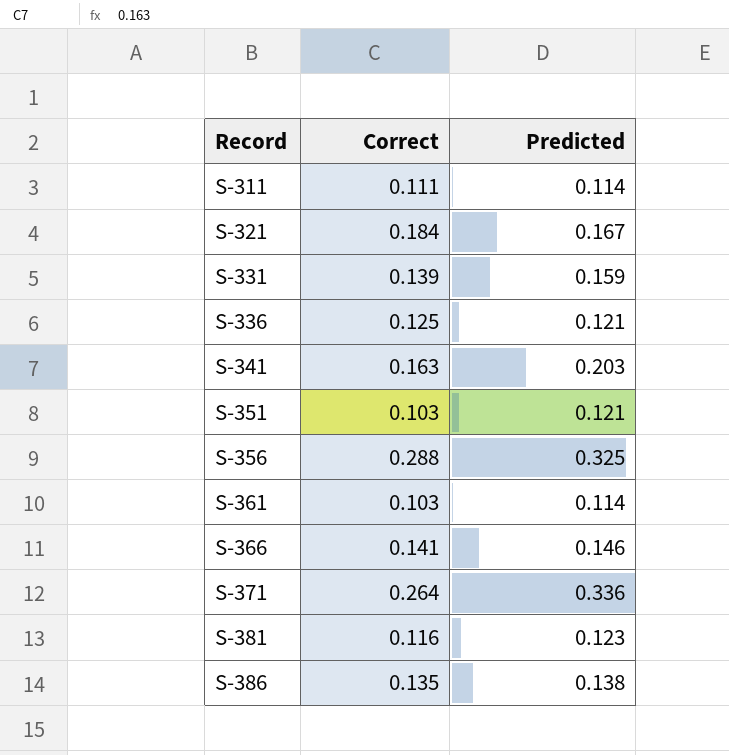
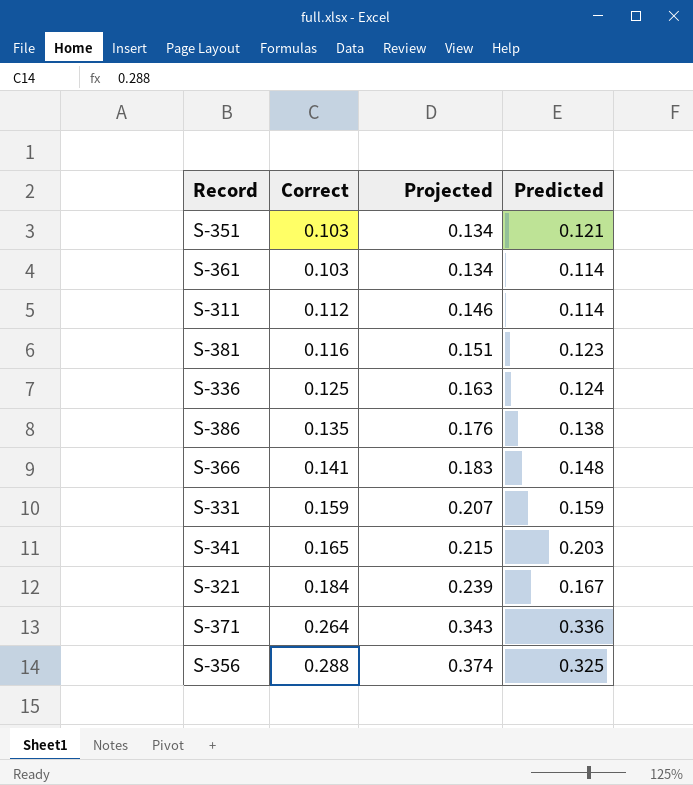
row order: Record ascending -> Correct ascending
column Projected | formula: none -> [Correct] * 1.3
S-311 | Correct: 0.111 -> 0.112
S-336 | Predicted: 0.121 -> 0.124
S-366 | Predicted: 0.146 -> 0.148
S-331 | Correct: 0.139 -> 0.159
S-341 | Correct: 0.163 -> 0.165

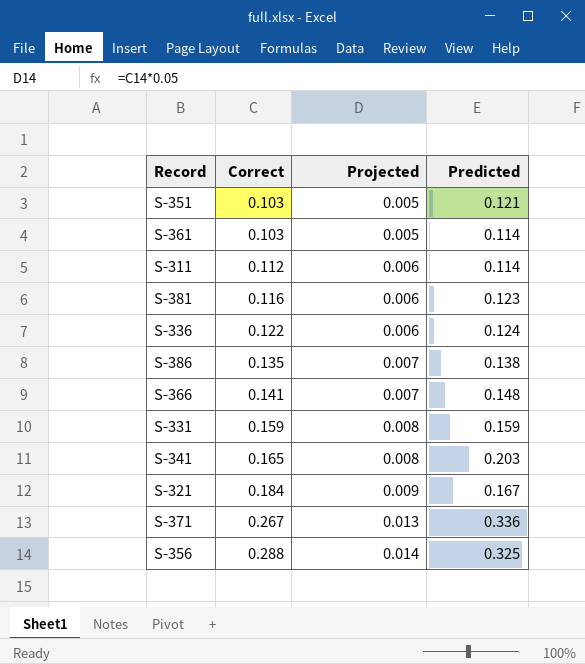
column Projected | formula: [Correct] * 1.3 -> [Correct] * 0.05
S-336 | Correct: 0.125 -> 0.122
S-371 | Correct: 0.264 -> 0.267

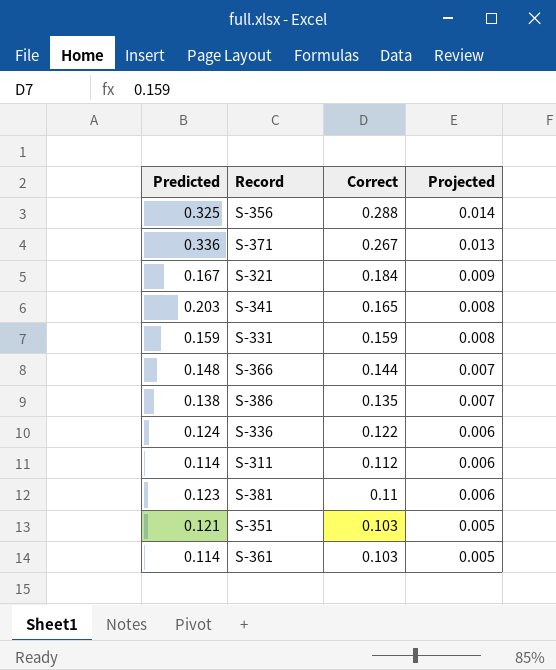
row order: Correct ascending -> Correct descending
column Predicted | position: 4 -> 1
S-366 | Correct: 0.141 -> 0.144
S-381 | Correct: 0.116 -> 0.11

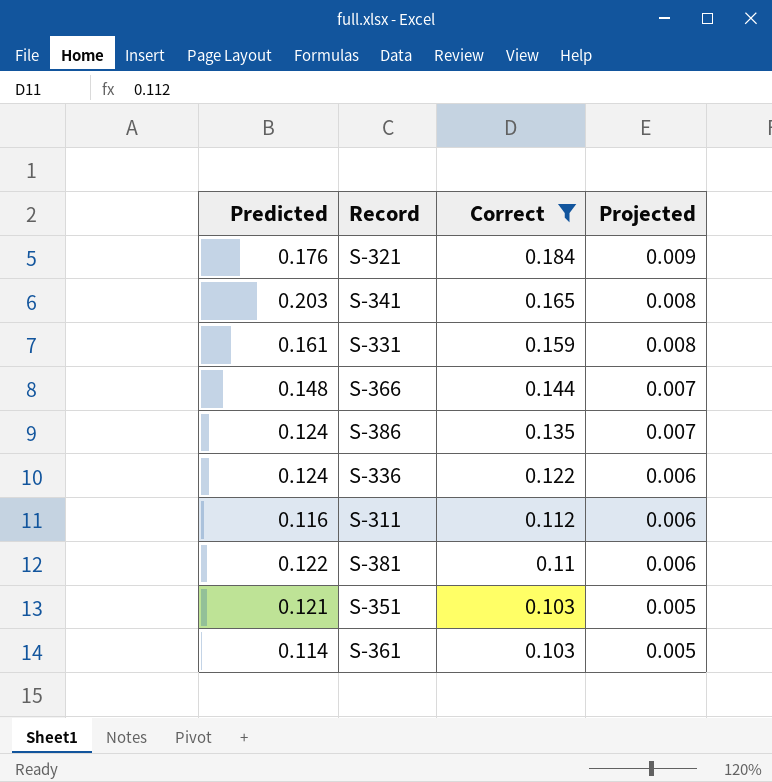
filter: none -> Correct <= 0.184
S-321 | Predicted: 0.167 -> 0.176
S-331 | Predicted: 0.159 -> 0.161
S-386 | Predicted: 0.138 -> 0.124
S-311 | Predicted: 0.114 -> 0.116
S-381 | Predicted: 0.123 -> 0.122

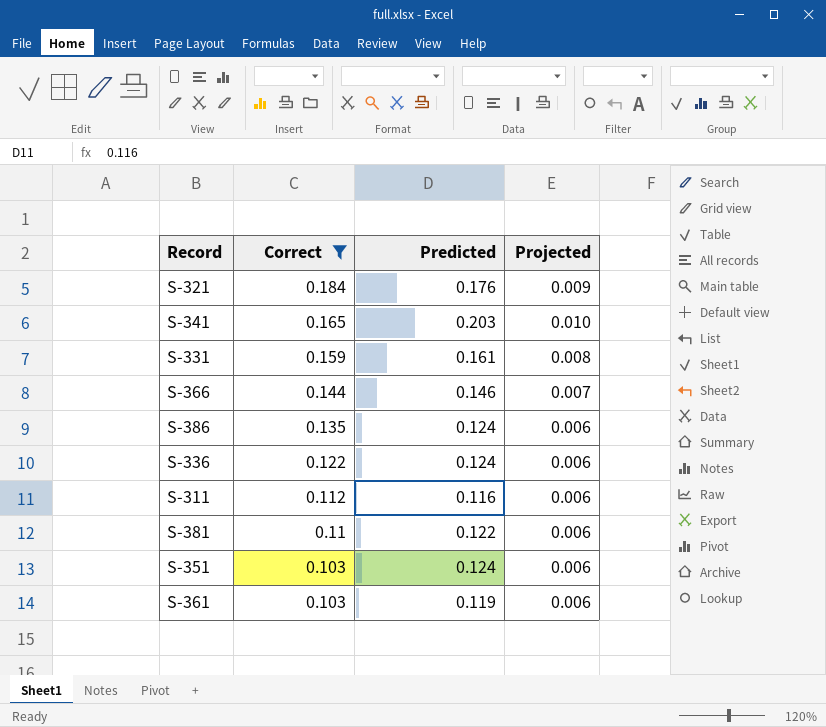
column Predicted | position: 1 -> 3
column Projected | formula: [Correct] * 0.05 -> [Predicted] * 0.05
S-366 | Predicted: 0.148 -> 0.146
S-351 | Predicted: 0.121 -> 0.124
S-361 | Predicted: 0.114 -> 0.119

